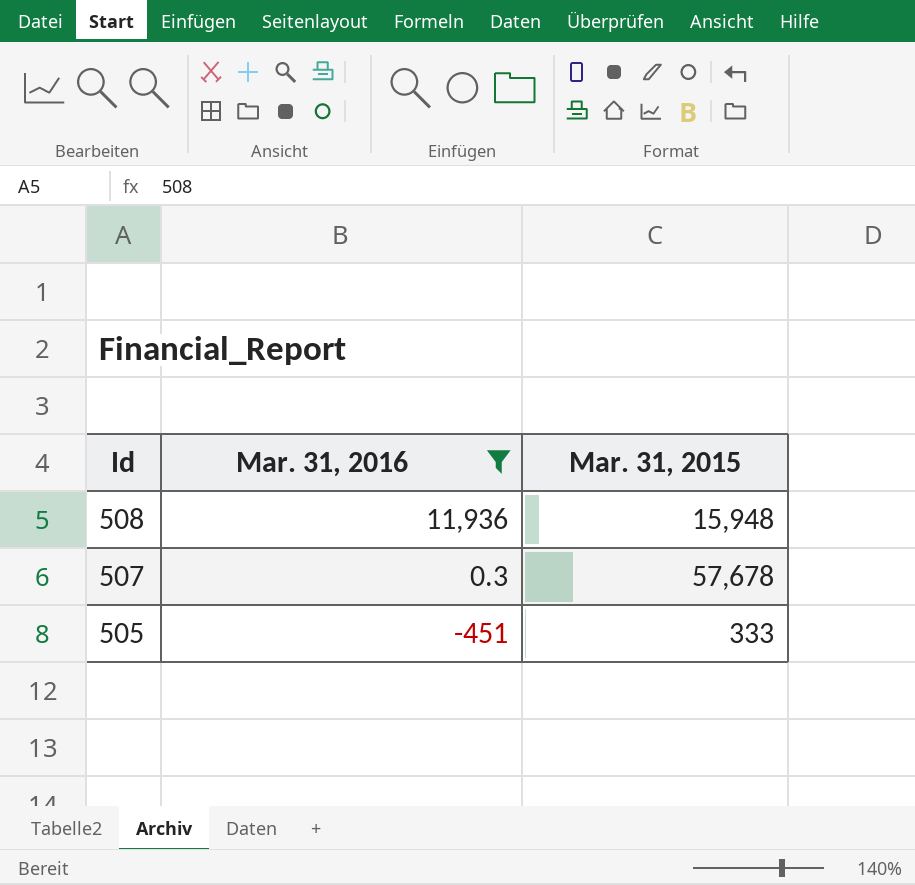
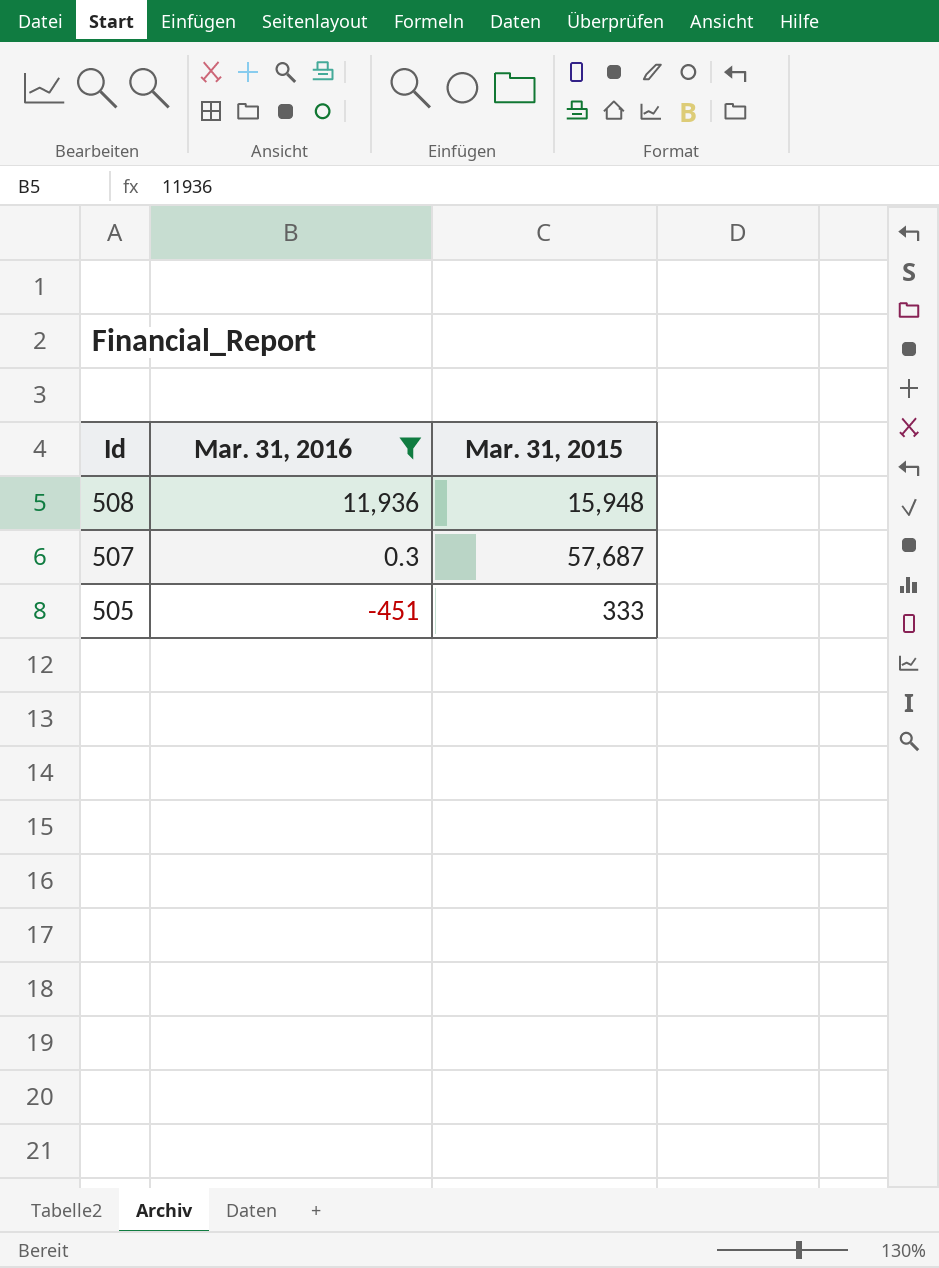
507 | Mar. 31, 2015: 57,678 -> 57,687

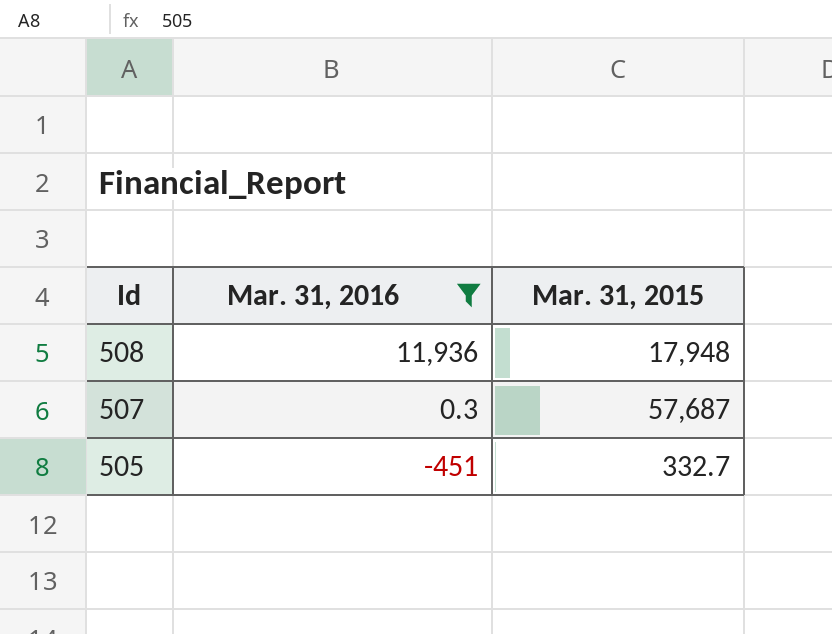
508 | Mar. 31, 2015: 15,948 -> 17,948
505 | Mar. 31, 2015: 333 -> 332.7

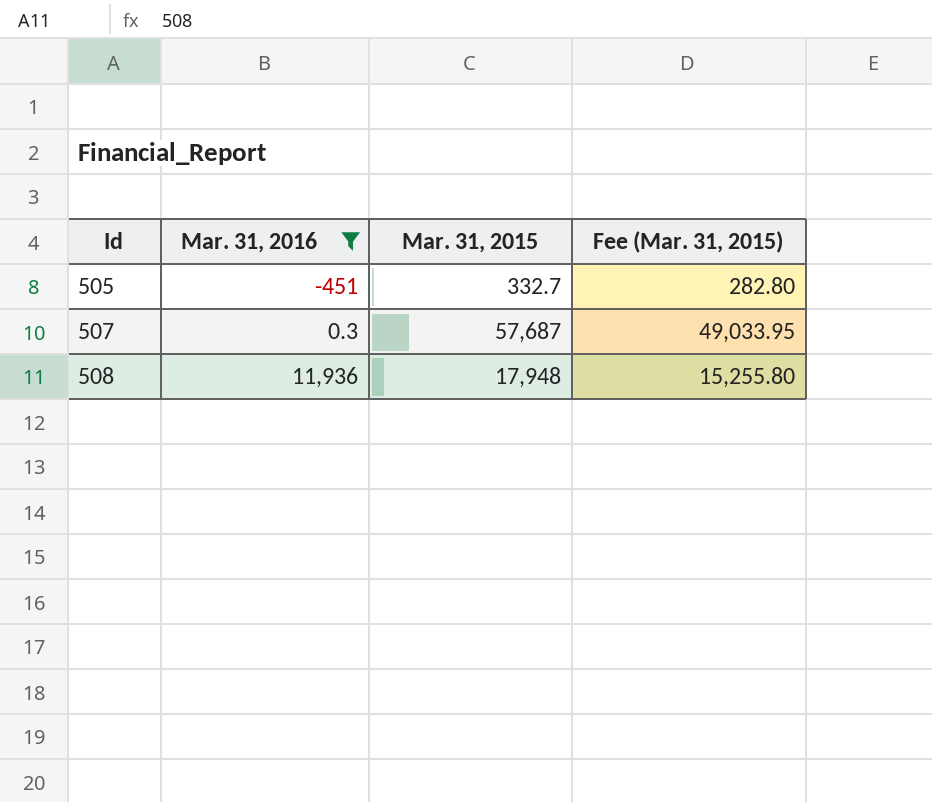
row order: Id descending -> Id ascending
column Fee (Mar. 31, 2015) | formula: none -> [Mar. 31, 2015] * 0.85

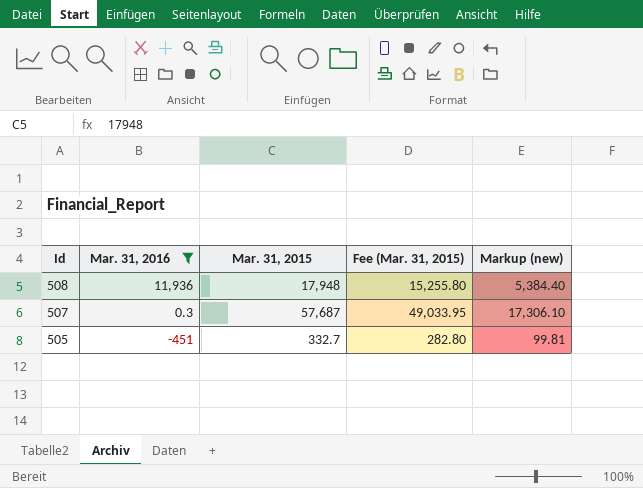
row order: Id ascending -> Id descending
column Markup (new) | formula: none -> [Mar. 31, 2015] * 0.3

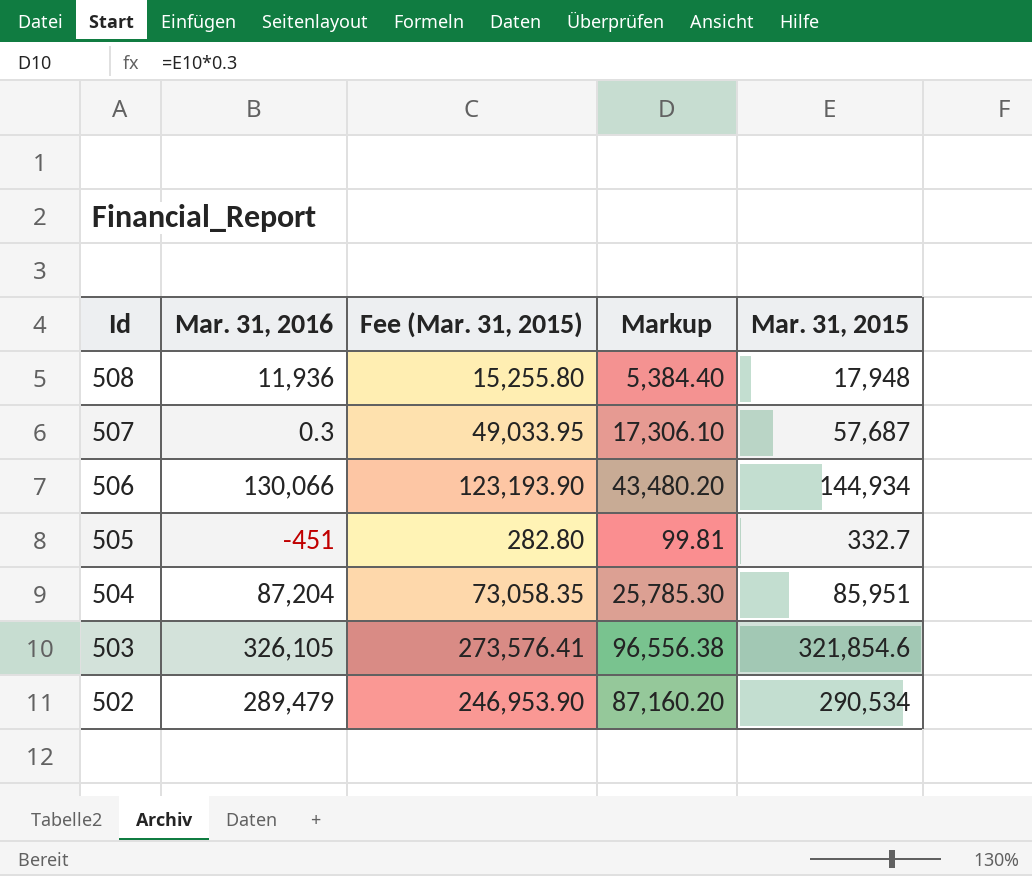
filter: Mar. 31, 2016 <= 11,936 -> none
column name: Markup (new) -> Markup
column Mar. 31, 2015 | position: 3 -> 5

